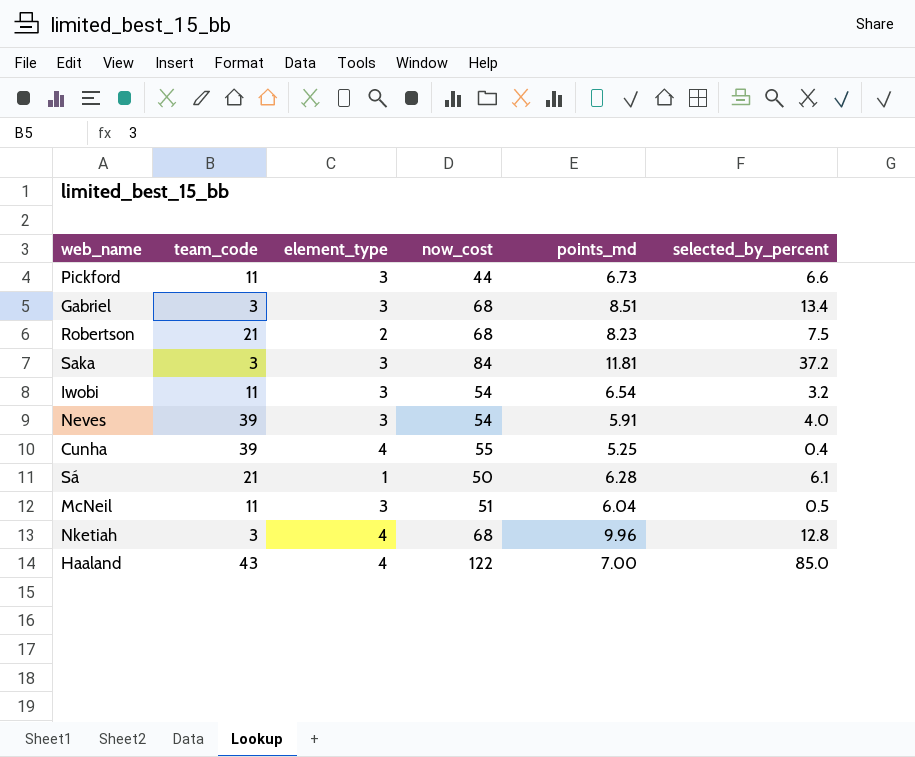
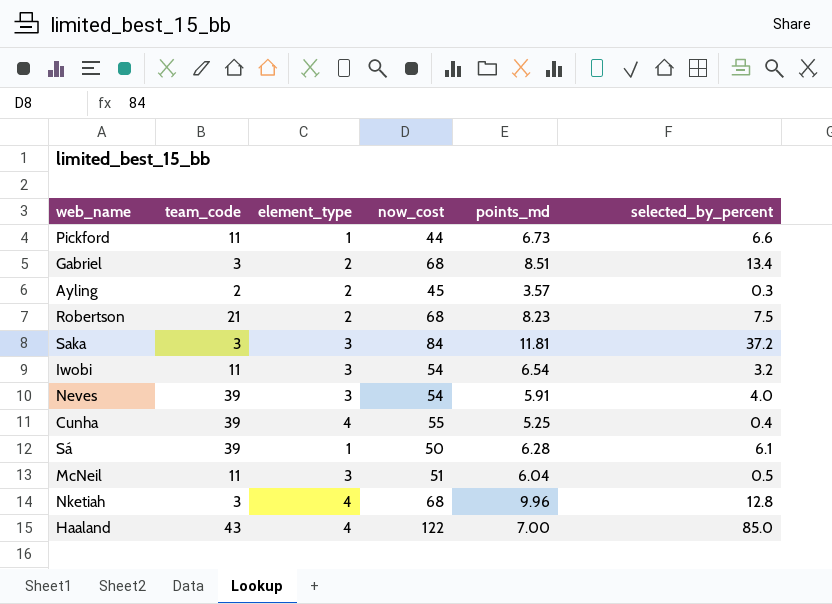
Pickford | element_type: 3 -> 1
Gabriel | element_type: 3 -> 2
row Ayling: none -> 2 | 2 | 45 | 3.57 | 0.3
Sá | team_code: 21 -> 39

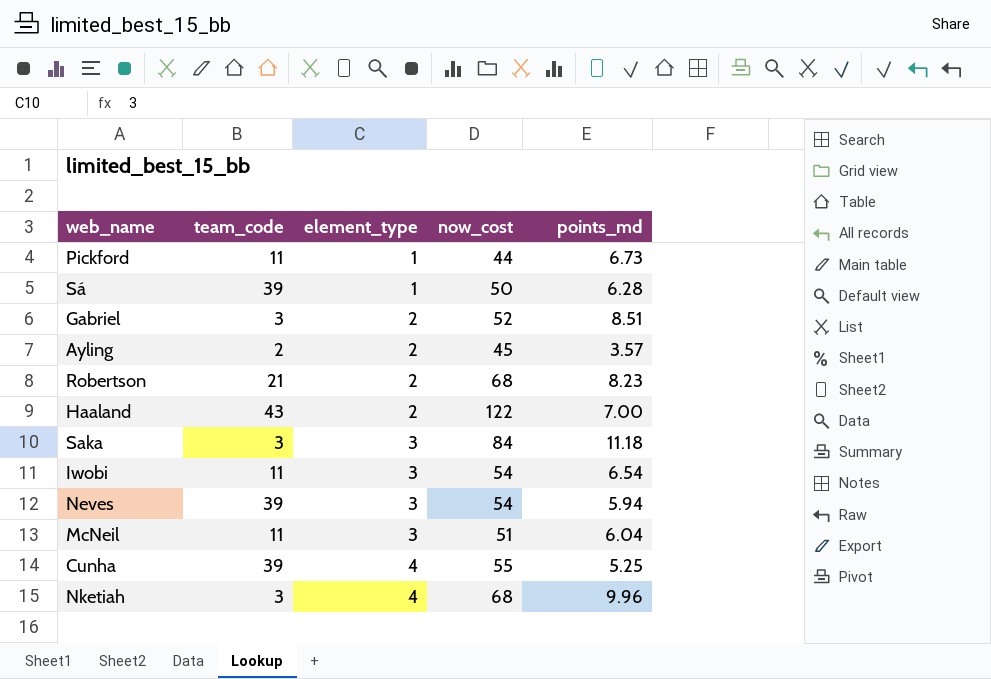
row order: none -> element_type ascending
column selected_by_percent | position: 6 -> none
Gabriel | now_cost: 68 -> 52
Haaland | element_type: 4 -> 2
Saka | points_md: 11.81 -> 11.18
Neves | points_md: 5.91 -> 5.94

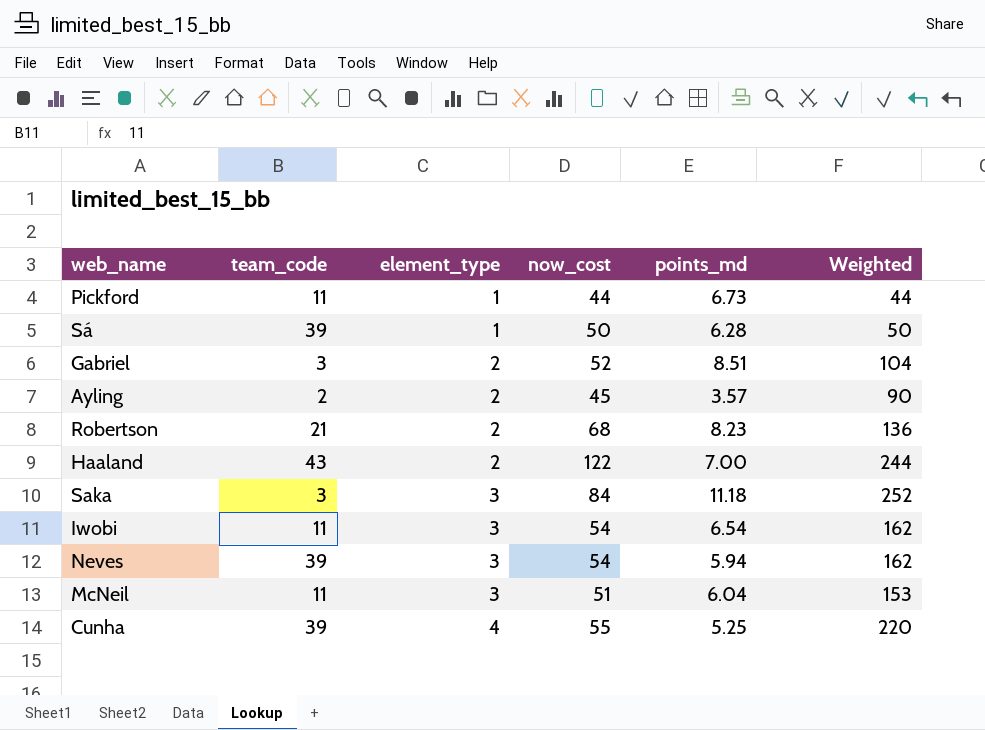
column Weighted | formula: none -> [element_type] * [now_cost]
row Nketiah: 3 | 4 | 68 | 9.96 -> none

